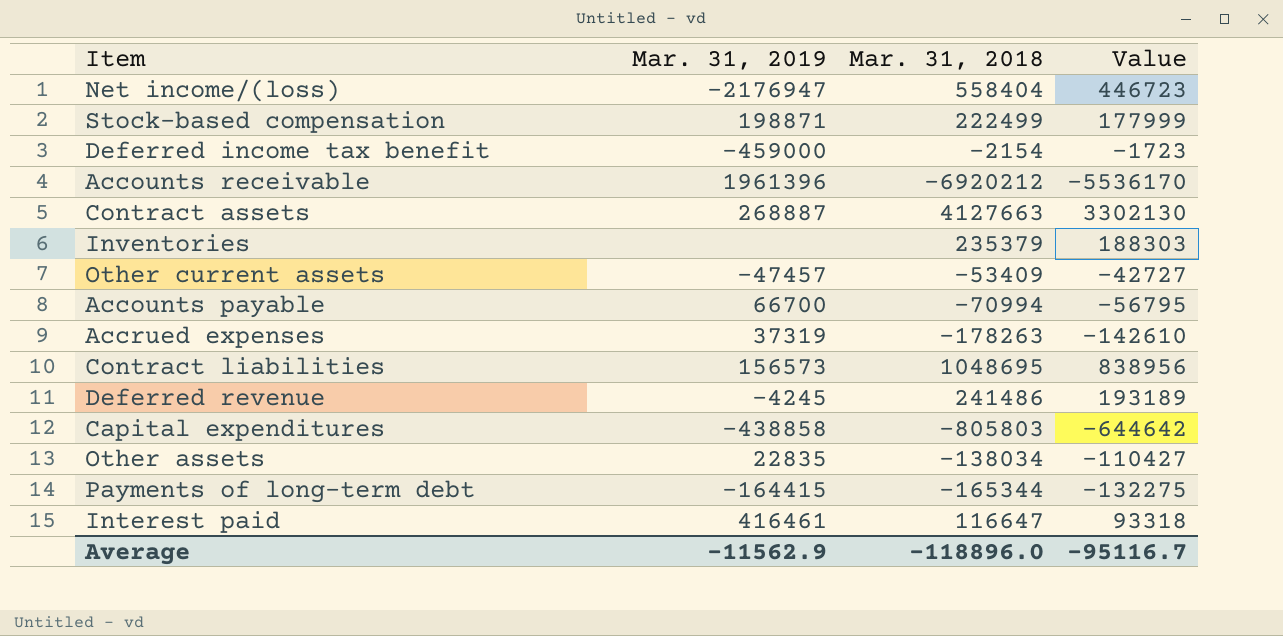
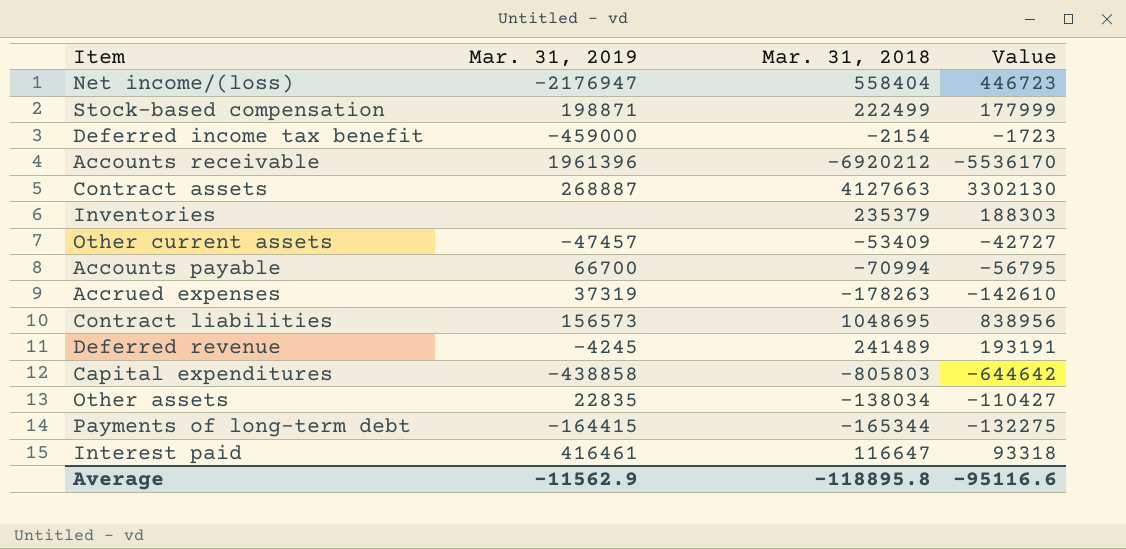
Deferred revenue | Mar. 31, 2018: 241486 -> 241489
Deferred revenue | Value: 193189 -> 193191
Average | Mar. 31, 2018: -118896.0 -> -118895.8
Average | Value: -95116.7 -> -95116.6

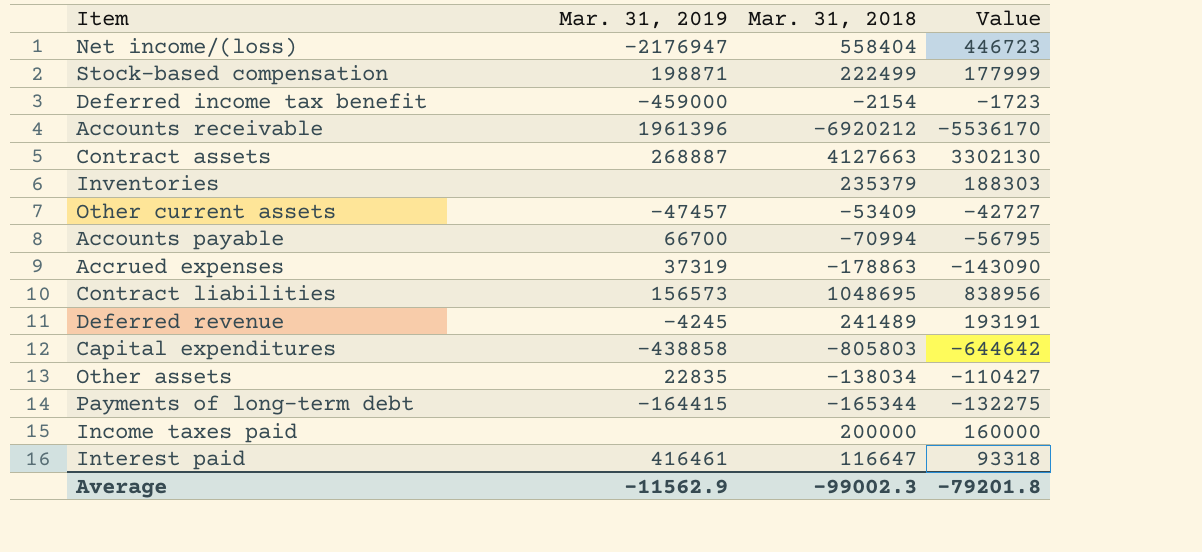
Accrued expenses | Mar. 31, 2018: -178263 -> -178863
Accrued expenses | Value: -142610 -> -143090
row Income taxes paid: none -> none | 200000 | 160000
Average | Mar. 31, 2018: -118895.8 -> -99002.3
Average | Value: -95116.6 -> -79201.8

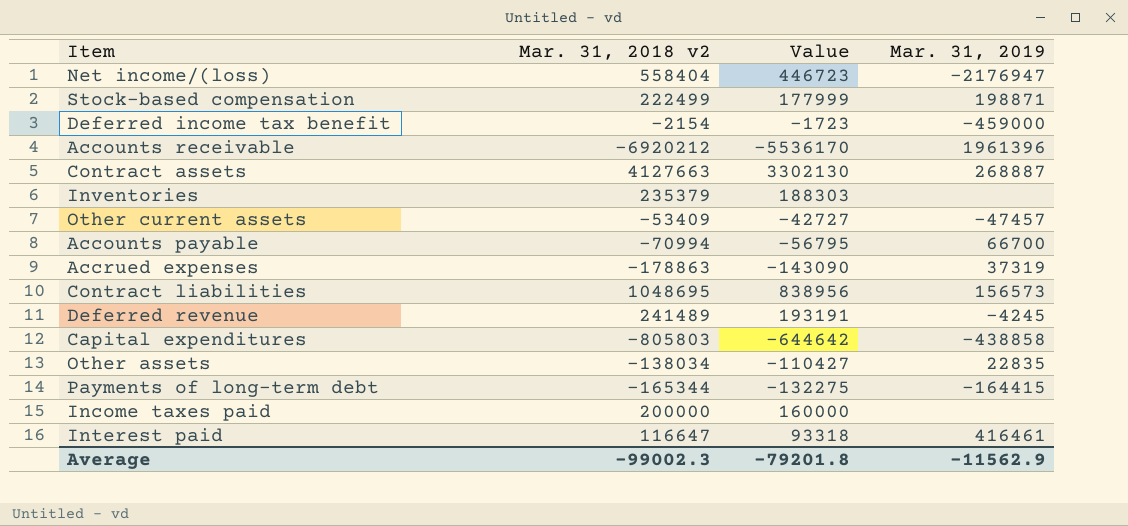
column name: Mar. 31, 2018 -> Mar. 31, 2018 v2
column Mar. 31, 2019 | position: 2 -> 4

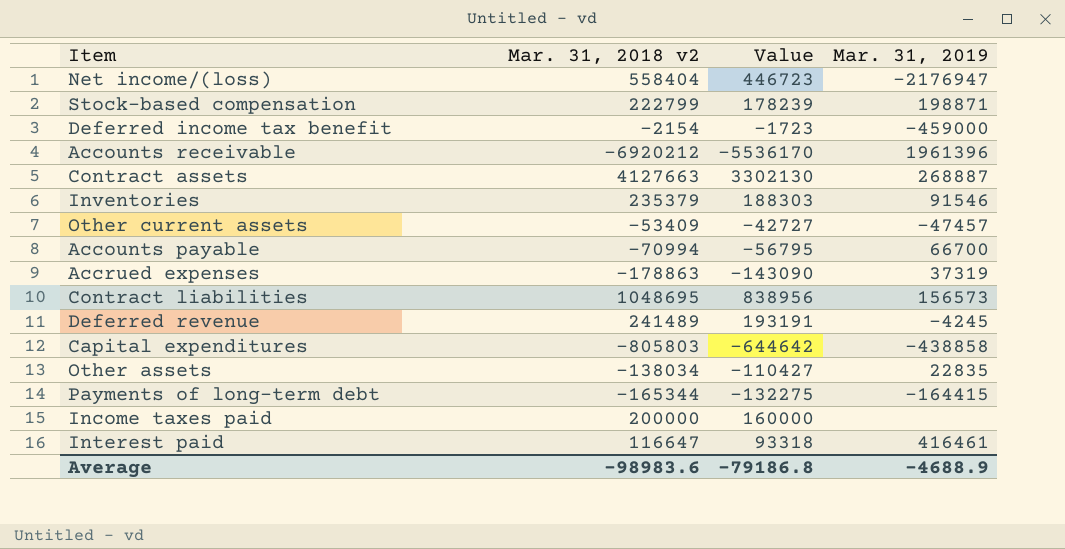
Stock-based compensation | Mar. 31, 2018 v2: 222499 -> 222799
Stock-based compensation | Value: 177999 -> 178239
Inventories | Mar. 31, 2019: none -> 91546
Average | Mar. 31, 2018 v2: -99002.3 -> -98983.6
Average | Value: -79201.8 -> -79186.8
Average | Mar. 31, 2019: -11562.9 -> -4688.9

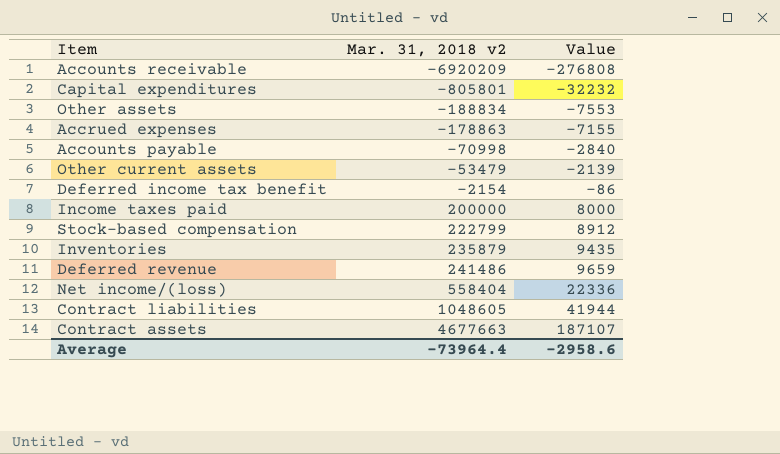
row order: none -> Mar. 31, 2018 v2 ascending
column Mar. 31, 2019 | position: 4 -> none
column Value | formula: [Mar. 31, 2018 v2] * 0.8 -> [Mar. 31, 2018 v2] * 0.04
row Payments of long-term debt: -165344 | -132275 | -164415 -> none
row Interest paid: 116647 | 93318 | 416461 -> none
Accounts receivable | Mar. 31, 2018 v2: -6920212 -> -6920209
Capital expenditures | Mar. 31, 2018 v2: -805803 -> -805801
Other assets | Mar. 31, 2018 v2: -138034 -> -188834
Accounts payable | Mar. 31, 2018 v2: -70994 -> -70998
Other current assets | Mar. 31, 2018 v2: -53409 -> -53479
Inventories | Mar. 31, 2018 v2: 235379 -> 235879
Deferred revenue | Mar. 31, 2018 v2: 241489 -> 241486
Contract liabilities | Mar. 31, 2018 v2: 1048695 -> 1048605
Contract assets | Mar. 31, 2018 v2: 4127663 -> 4677663
Average | Mar. 31, 2018 v2: -98983.6 -> -73964.4
Average | Value: -79186.8 -> -2958.6

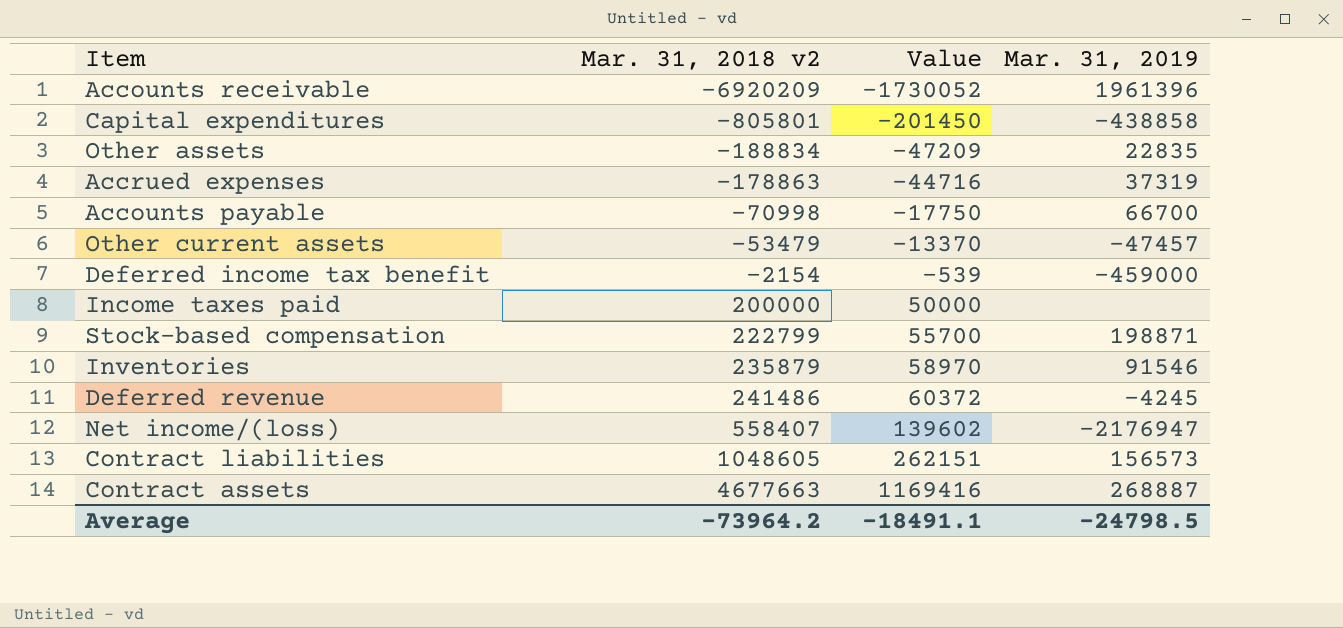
column Value | formula: [Mar. 31, 2018 v2] * 0.04 -> [Mar. 31, 2018 v2] * 0.25
column Mar. 31, 2019 | position: none -> 4
Net income/(loss) | Mar. 31, 2018 v2: 558404 -> 558407
Average | Mar. 31, 2018 v2: -73964.4 -> -73964.2
Average | Value: -2958.6 -> -18491.1

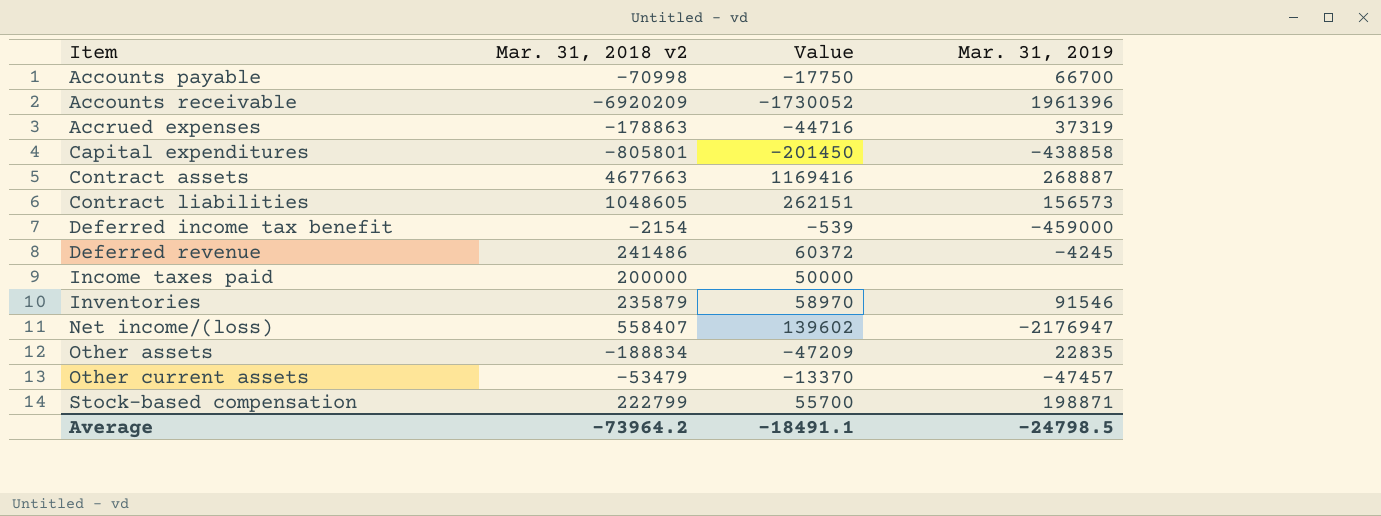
row order: Mar. 31, 2018 v2 ascending -> Item ascending

